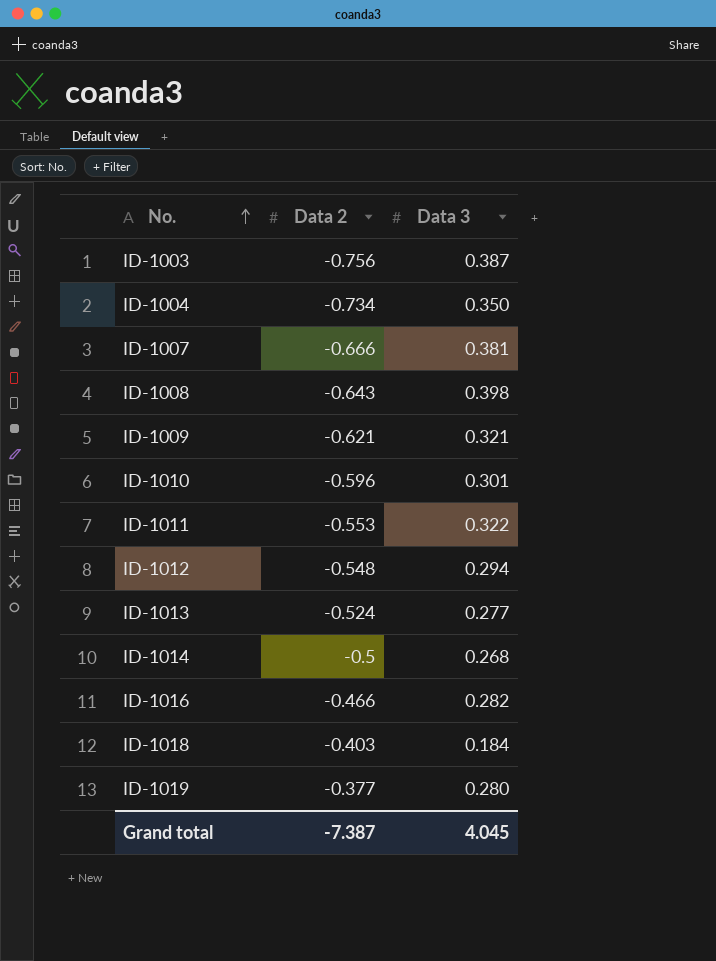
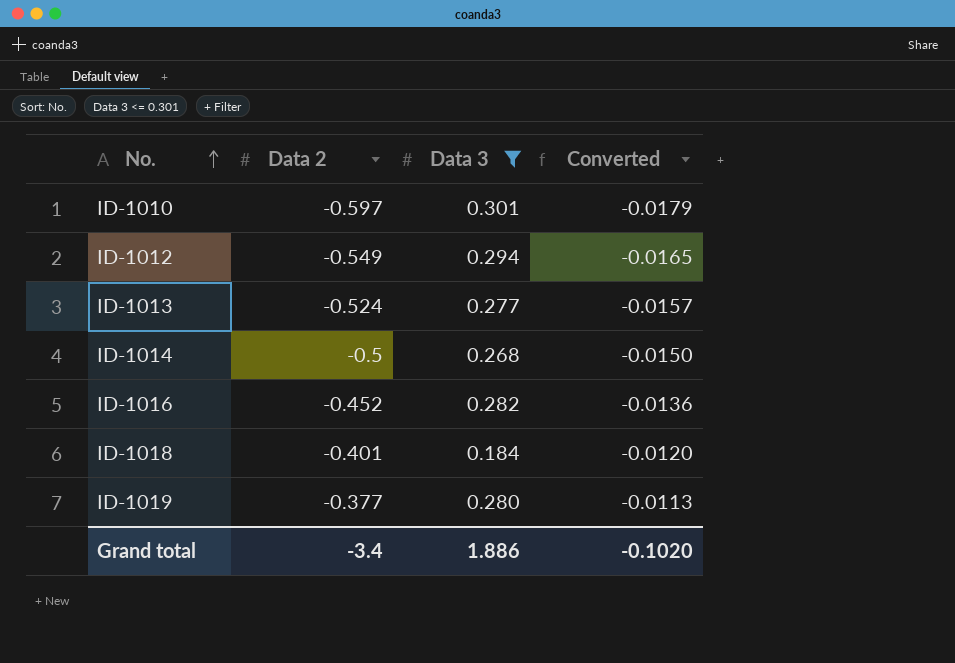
filter: none -> Data 3 <= 0.301
column Converted | formula: none -> [Data 2] * 0.03
ID-1010 | Data 2: -0.596 -> -0.597
ID-1012 | Data 2: -0.548 -> -0.549
ID-1016 | Data 2: -0.466 -> -0.452
ID-1018 | Data 2: -0.403 -> -0.401
Grand total | Data 2: -7.387 -> -3.4
Grand total | Data 3: 4.045 -> 1.886

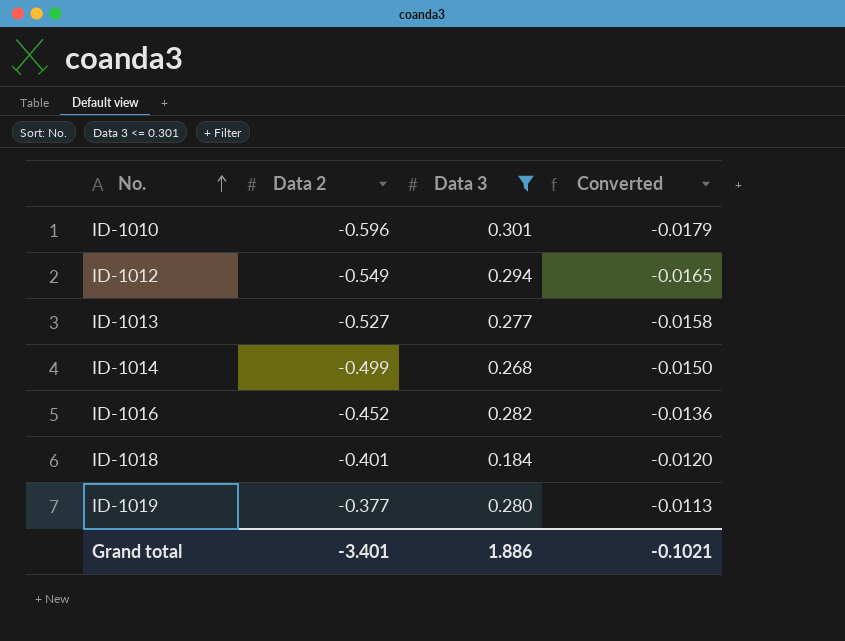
ID-1010 | Data 2: -0.597 -> -0.596
ID-1013 | Data 2: -0.524 -> -0.527
ID-1013 | Converted: -0.0157 -> -0.0158
ID-1014 | Data 2: -0.5 -> -0.499
Grand total | Data 2: -3.4 -> -3.401
Grand total | Converted: -0.1020 -> -0.1021

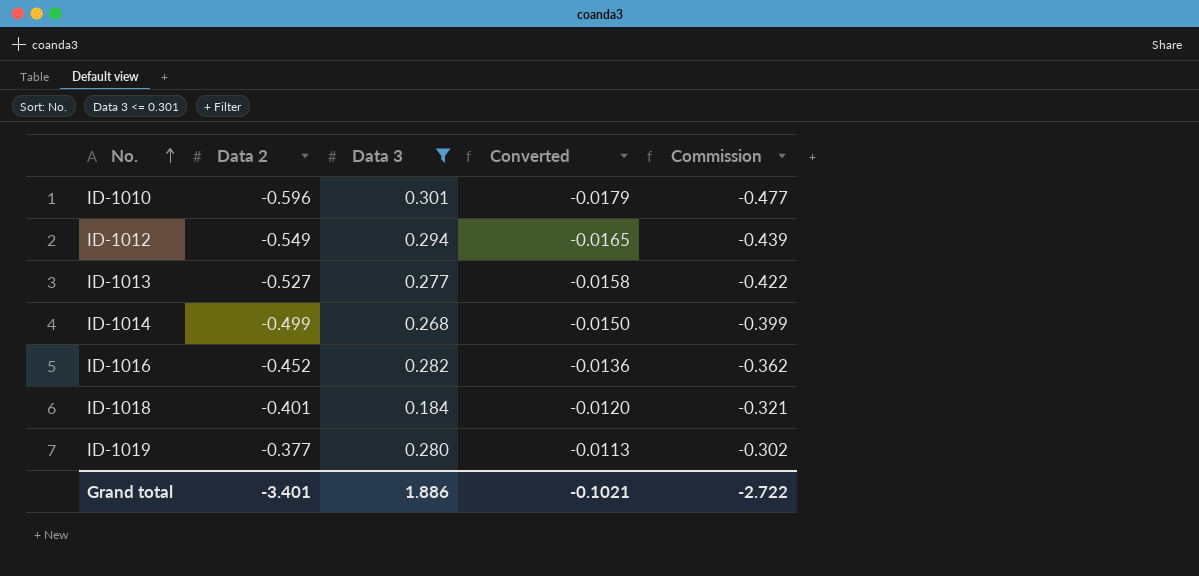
column Commission | formula: none -> [Data 2] * 0.8

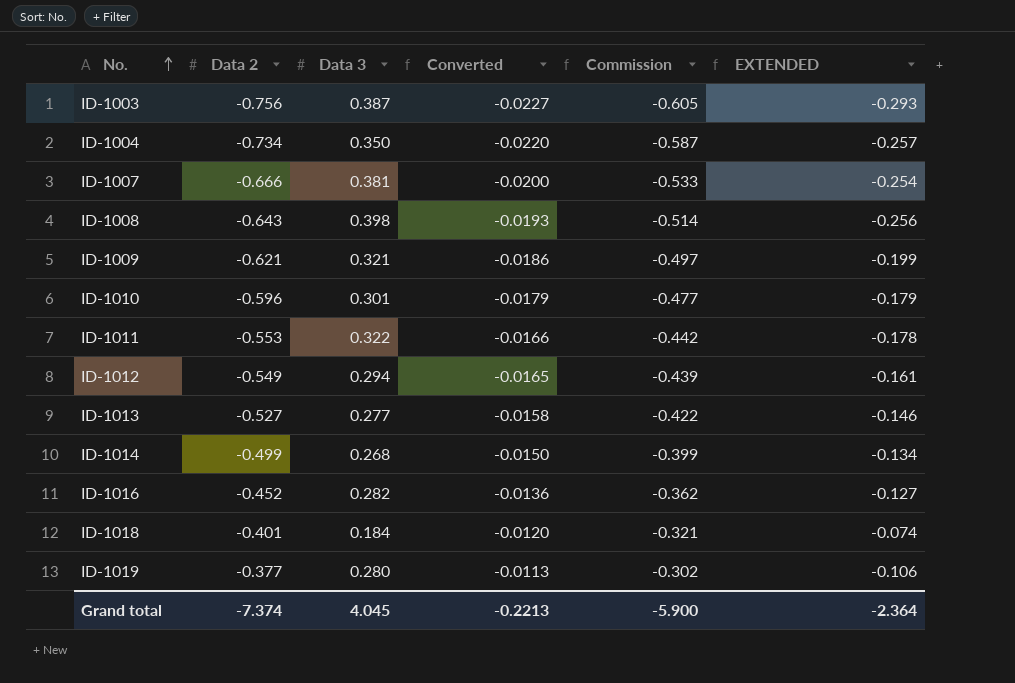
filter: Data 3 <= 0.301 -> none
column EXTENDED | formula: none -> [Data 2] * [Data 3]
Grand total | Data 2: -3.401 -> -7.374
Grand total | Data 3: 1.886 -> 4.045
Grand total | Converted: -0.1021 -> -0.2213
Grand total | Commission: -2.722 -> -5.900

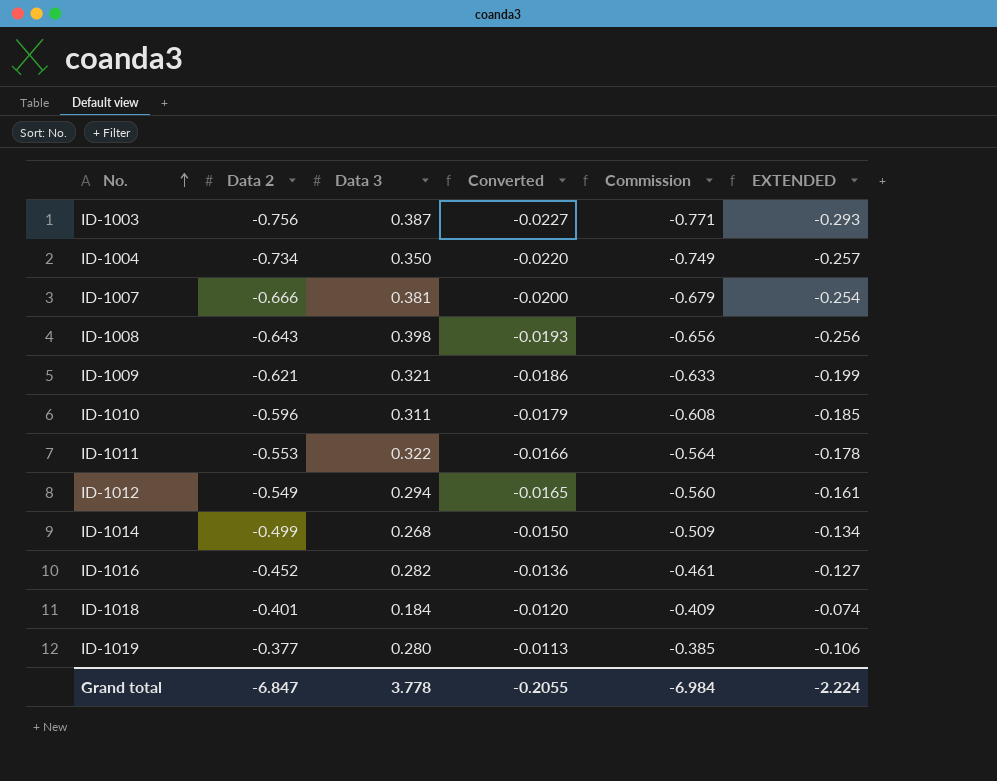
column Commission | formula: [Data 2] * 0.8 -> [Data 2] * 1.02
row ID-1013: -0.527 | 0.277 | -0.0158 | -0.422 | -0.146 -> none
ID-1010 | Data 3: 0.301 -> 0.311
ID-1010 | EXTENDED: -0.179 -> -0.185
Grand total | Data 2: -7.374 -> -6.847
Grand total | Data 3: 4.045 -> 3.778
Grand total | Converted: -0.2213 -> -0.2055
Grand total | Commission: -5.900 -> -6.984
Grand total | EXTENDED: -2.364 -> -2.224

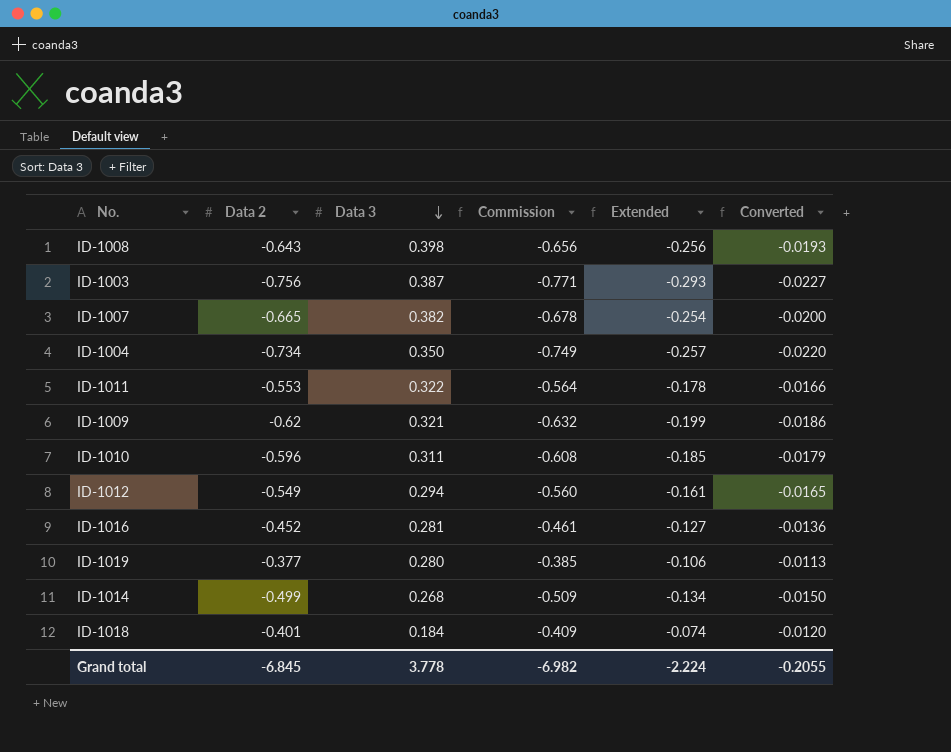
row order: No. ascending -> Data 3 descending
column name: EXTENDED -> Extended
column Converted | position: 4 -> 6
ID-1007 | Data 2: -0.666 -> -0.665
ID-1007 | Data 3: 0.381 -> 0.382
ID-1007 | Commission: -0.679 -> -0.678
ID-1009 | Data 2: -0.621 -> -0.62
ID-1009 | Commission: -0.633 -> -0.632
ID-1016 | Data 3: 0.282 -> 0.281
Grand total | Data 2: -6.847 -> -6.845
Grand total | Commission: -6.984 -> -6.982

